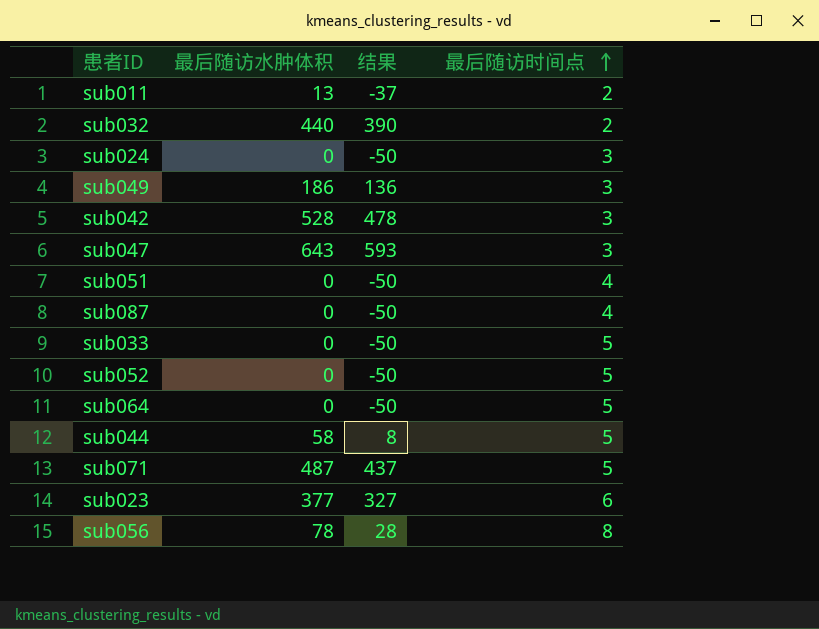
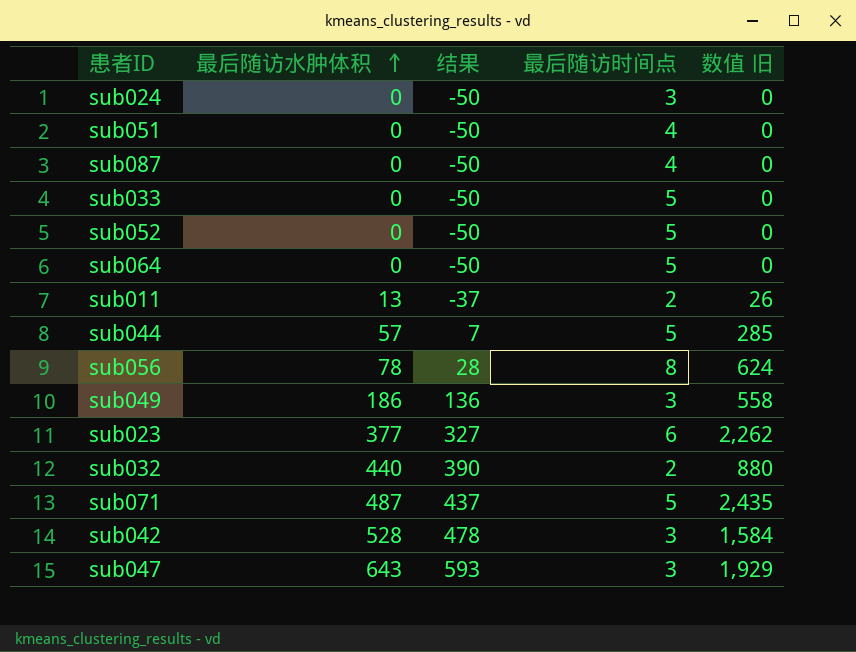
row order: 最后随访时间点 ascending -> 最后随访水肿体积 ascending
column 数值 旧 | formula: none -> [最后随访水肿体积] * [最后随访时间点]
sub044 | 最后随访水肿体积: 58 -> 57
sub044 | 结果: 8 -> 7

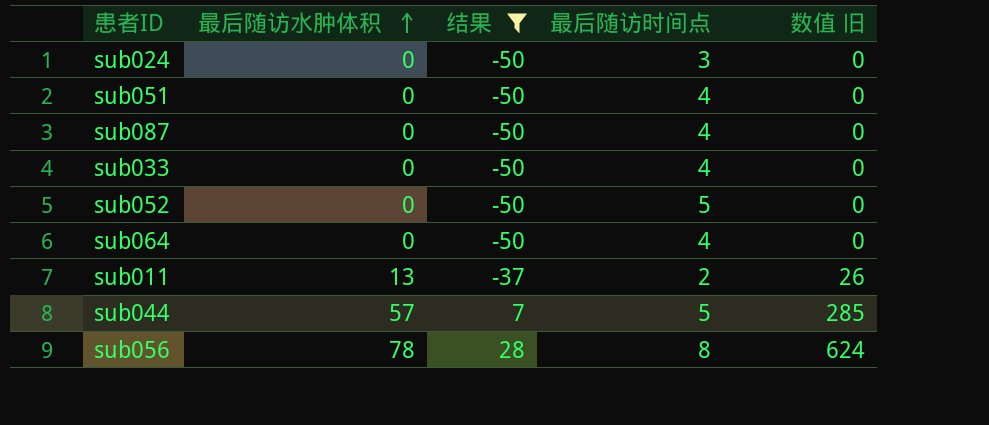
filter: none -> 结果 <= 28
sub033 | 最后随访时间点: 5 -> 4
sub064 | 最后随访时间点: 5 -> 4

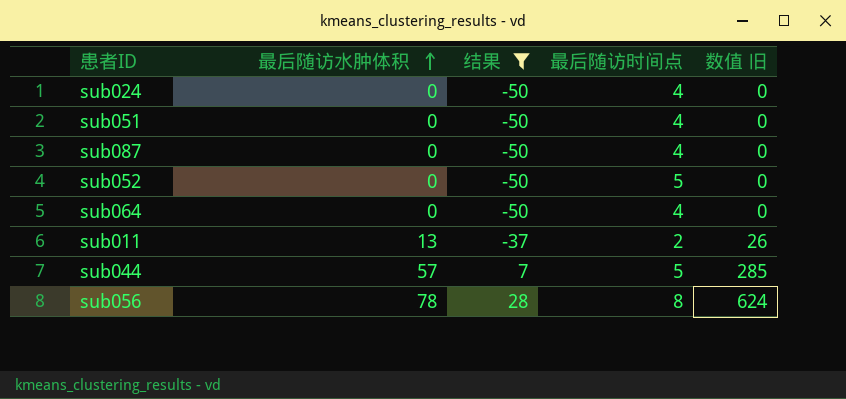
row sub033: 0 | -50 | 4 | 0 -> none
sub024 | 最后随访时间点: 3 -> 4

